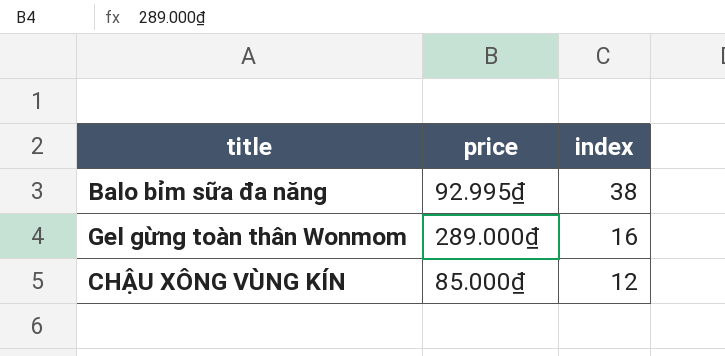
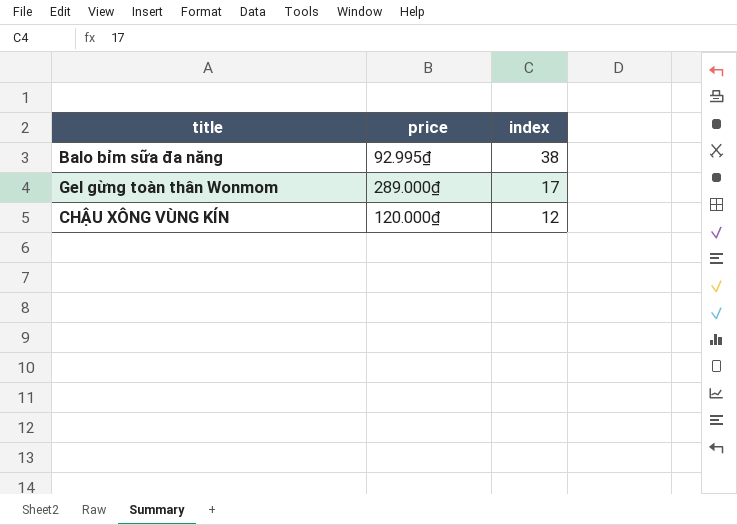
Gel gừng toàn thân Wonmom | index: 16 -> 17
CHẬU XÔNG VÙNG KÍN | price: 85.000₫ -> 120.000₫

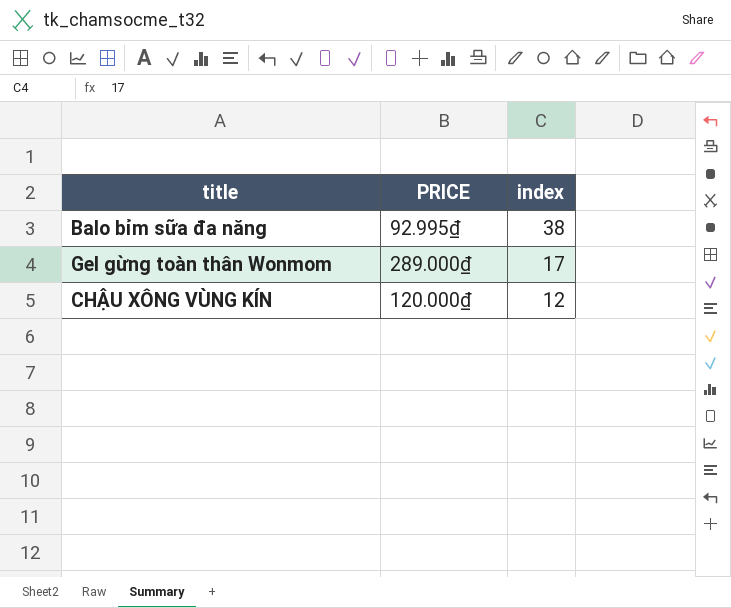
column name: price -> PRICE

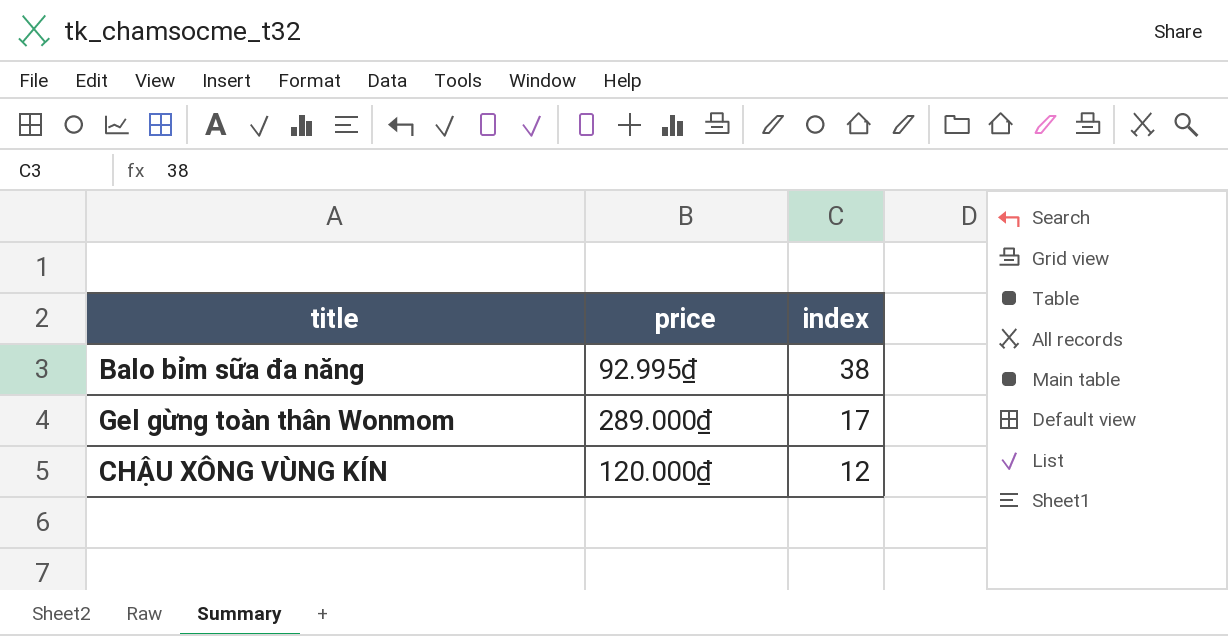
column name: PRICE -> price

